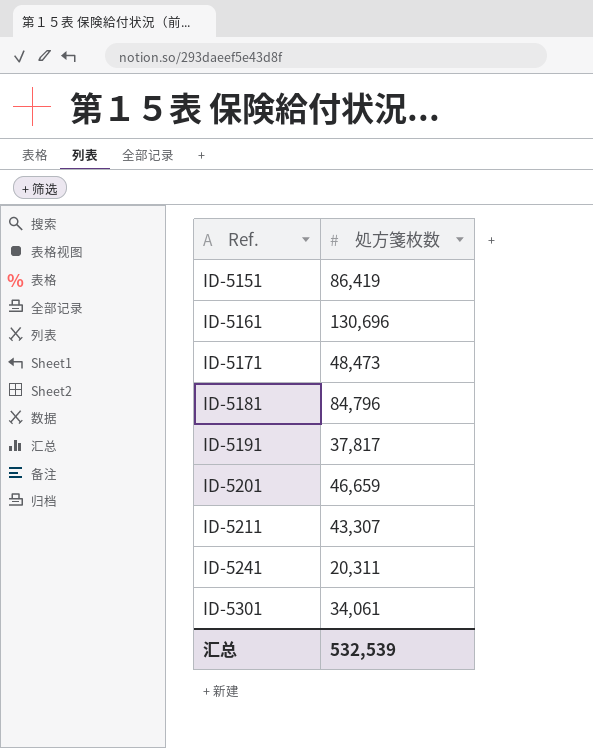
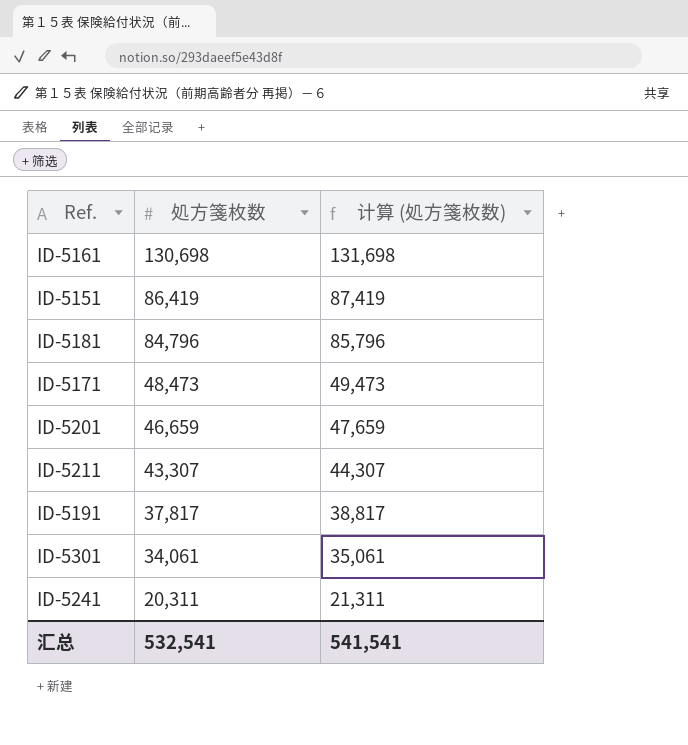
row order: Ref. ascending -> 処方箋枚数 descending
column 计算 (処方箋枚数) | formula: none -> [処方箋枚数] + 1000
ID-5161 | 処方箋枚数: 130,696 -> 130,698
汇总 | 処方箋枚数: 532,539 -> 532,541

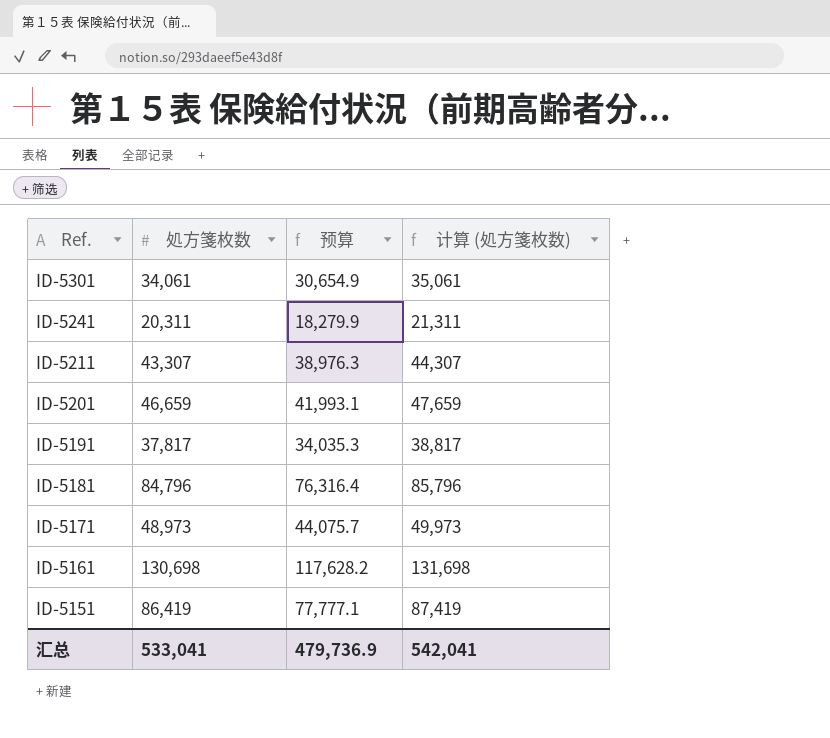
row order: 処方箋枚数 descending -> Ref. descending
column 预算 | formula: none -> [処方箋枚数] * 0.9
ID-5171 | 処方箋枚数: 48,473 -> 48,973
ID-5171 | 计算 (処方箋枚数): 49,473 -> 49,973
汇总 | 処方箋枚数: 532,541 -> 533,041
汇总 | 计算 (処方箋枚数): 541,541 -> 542,041

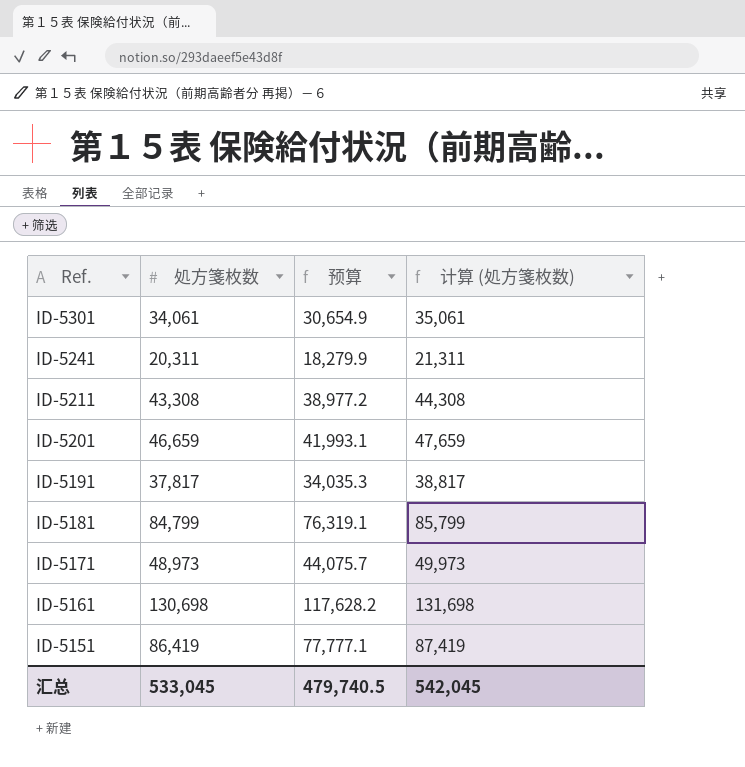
ID-5211 | 処方箋枚数: 43,307 -> 43,308
ID-5211 | 预算: 38,976.3 -> 38,977.2
ID-5211 | 计算 (処方箋枚数): 44,307 -> 44,308
ID-5181 | 処方箋枚数: 84,796 -> 84,799
ID-5181 | 预算: 76,316.4 -> 76,319.1
ID-5181 | 计算 (処方箋枚数): 85,796 -> 85,799
汇总 | 処方箋枚数: 533,041 -> 533,045
汇总 | 预算: 479,736.9 -> 479,740.5
汇总 | 计算 (処方箋枚数): 542,041 -> 542,045

